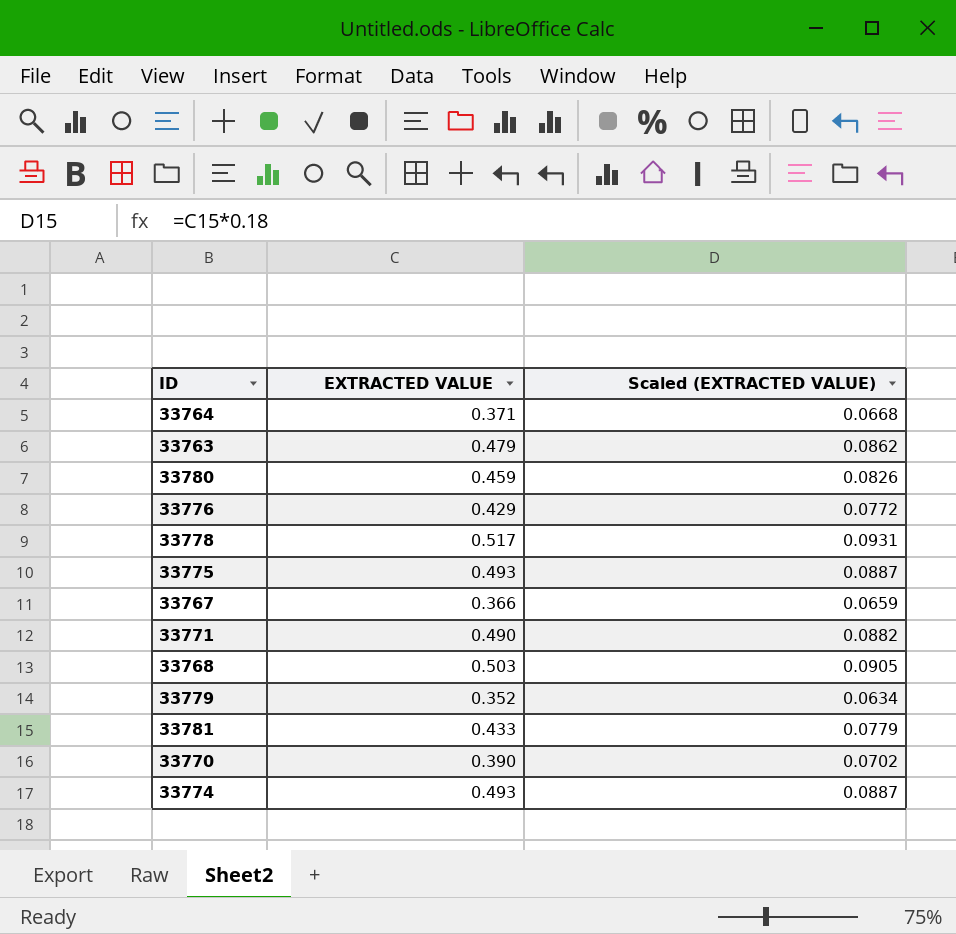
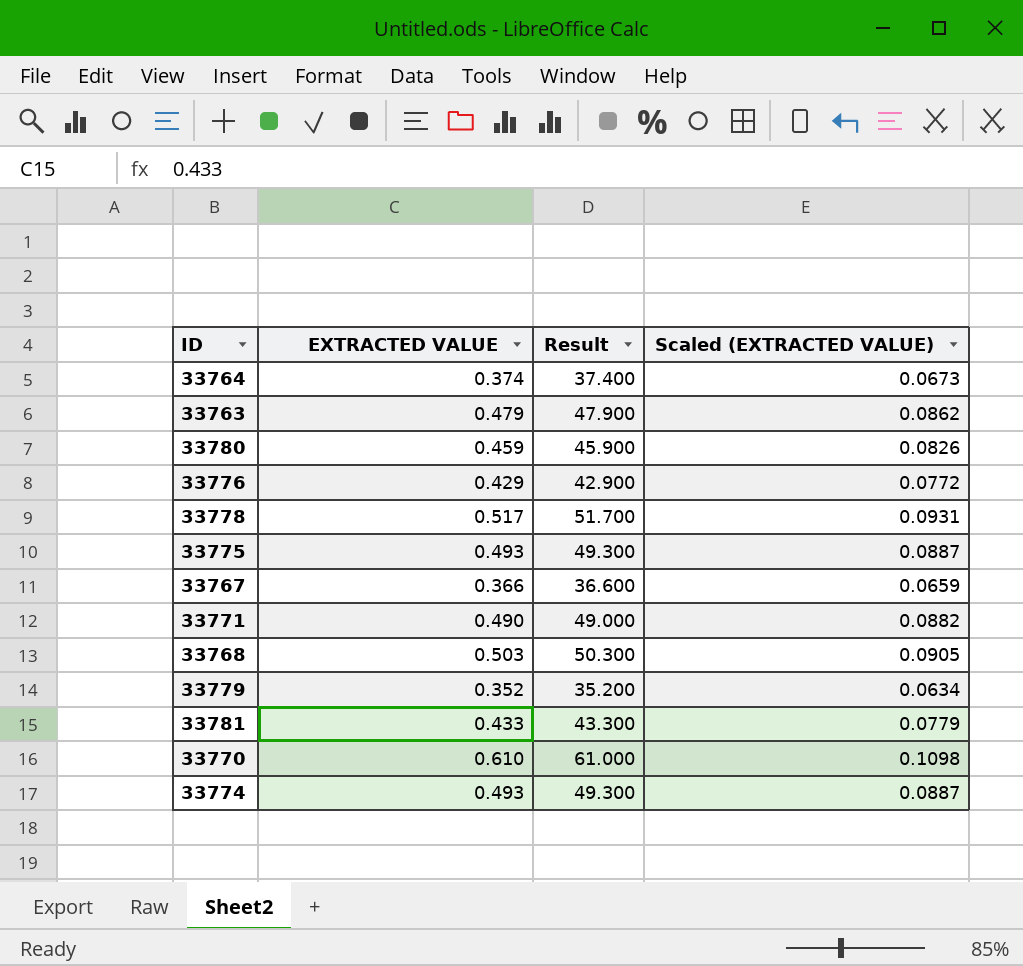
column Result | formula: none -> [EXTRACTED VALUE] * 100
33764 | EXTRACTED VALUE: 0.371 -> 0.374
33764 | Scaled (EXTRACTED VALUE): 0.0668 -> 0.0673
33770 | EXTRACTED VALUE: 0.390 -> 0.610
33770 | Scaled (EXTRACTED VALUE): 0.0702 -> 0.1098

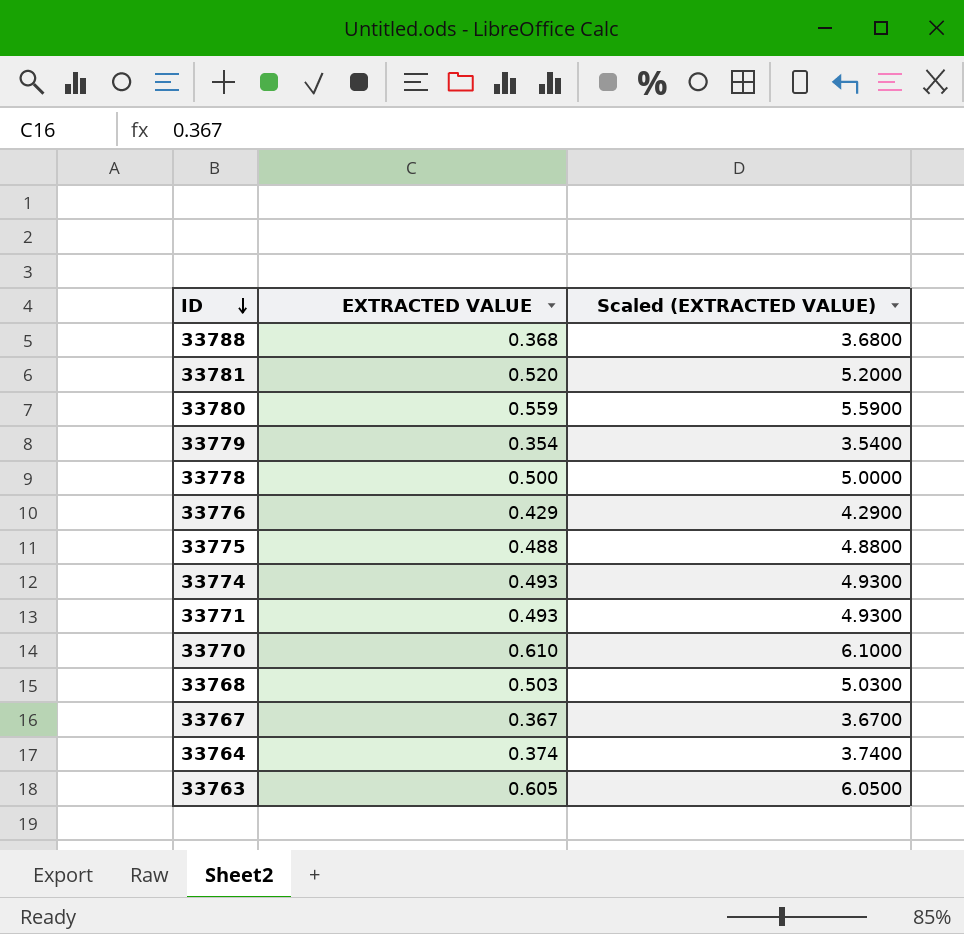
row order: none -> ID descending
column Result | formula: [EXTRACTED VALUE] * 100 -> none
column Scaled (EXTRACTED VALUE) | formula: [EXTRACTED VALUE] * 0.18 -> [EXTRACTED VALUE] * 10
row 33788: none -> 0.368 | 3.6800
33781 | EXTRACTED VALUE: 0.433 -> 0.520
33780 | EXTRACTED VALUE: 0.459 -> 0.559
33779 | EXTRACTED VALUE: 0.352 -> 0.354
33778 | EXTRACTED VALUE: 0.517 -> 0.500
33775 | EXTRACTED VALUE: 0.493 -> 0.488
33771 | EXTRACTED VALUE: 0.490 -> 0.493
33767 | EXTRACTED VALUE: 0.366 -> 0.367
33763 | EXTRACTED VALUE: 0.479 -> 0.605

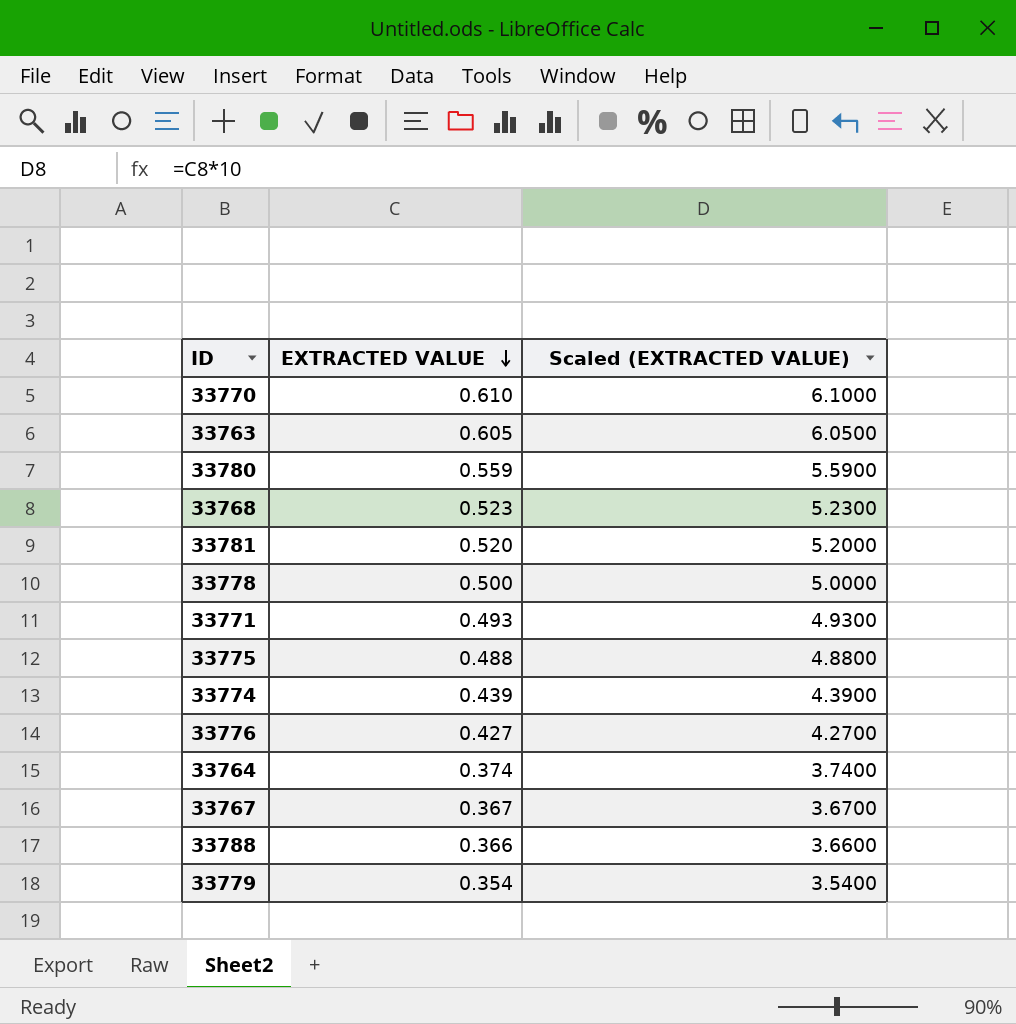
row order: ID descending -> EXTRACTED VALUE descending
33768 | EXTRACTED VALUE: 0.503 -> 0.523
33768 | Scaled (EXTRACTED VALUE): 5.0300 -> 5.2300
33774 | EXTRACTED VALUE: 0.493 -> 0.439
33774 | Scaled (EXTRACTED VALUE): 4.9300 -> 4.3900
33776 | EXTRACTED VALUE: 0.429 -> 0.427
33776 | Scaled (EXTRACTED VALUE): 4.2900 -> 4.2700
33788 | EXTRACTED VALUE: 0.368 -> 0.366
33788 | Scaled (EXTRACTED VALUE): 3.6800 -> 3.6600

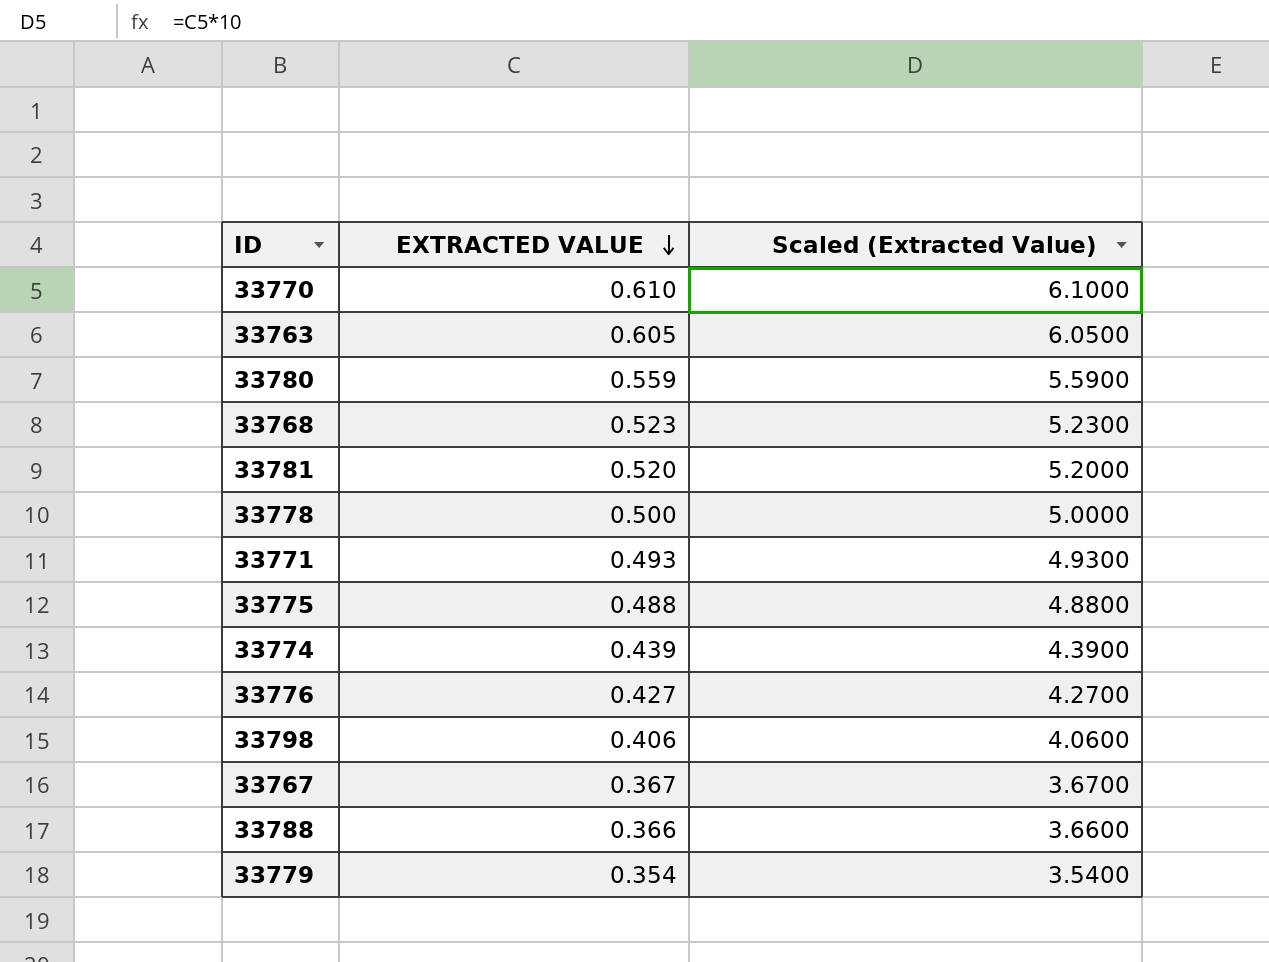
column name: Scaled (EXTRACTED VALUE) -> Scaled (Extracted Value)
row 33764: 0.374 | 3.7400 -> none
row 33798: none -> 0.406 | 4.0600

